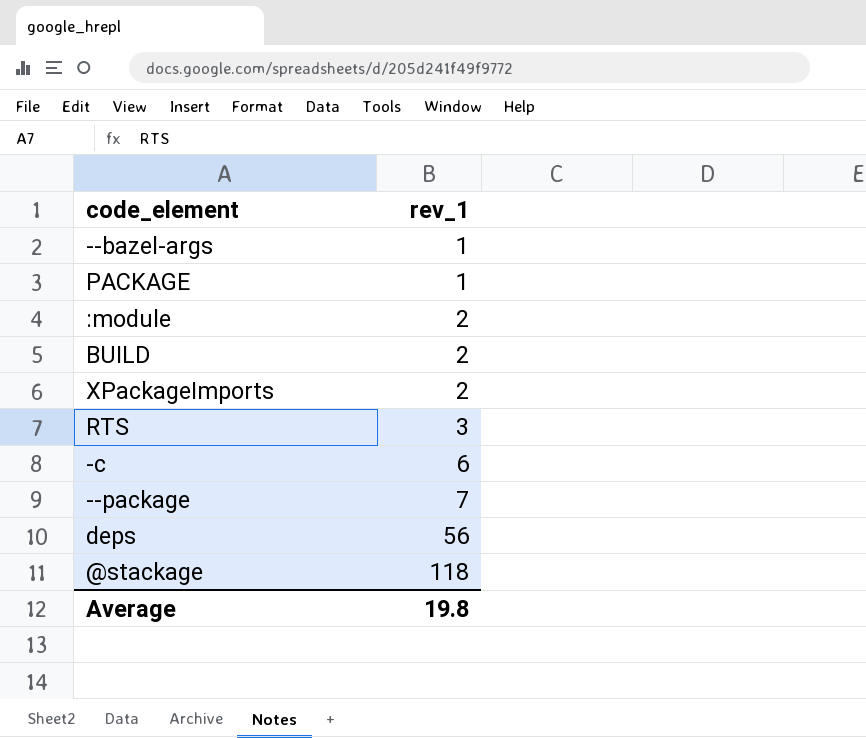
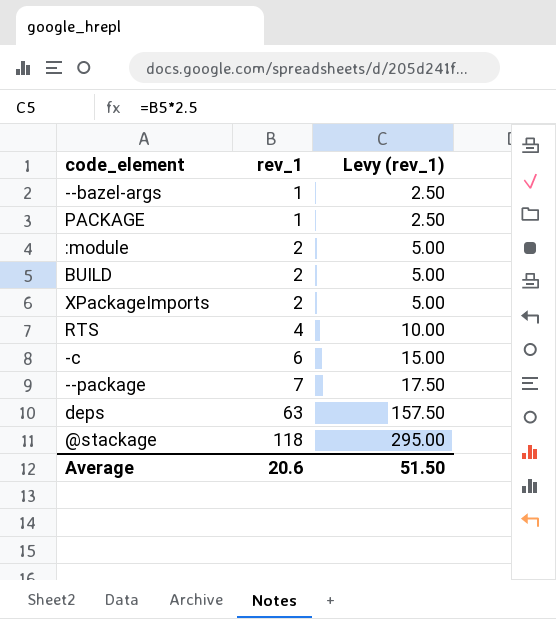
column Levy (rev_1) | formula: none -> [rev_1] * 2.5
RTS | rev_1: 3 -> 4
deps | rev_1: 56 -> 63
Average | rev_1: 19.8 -> 20.6

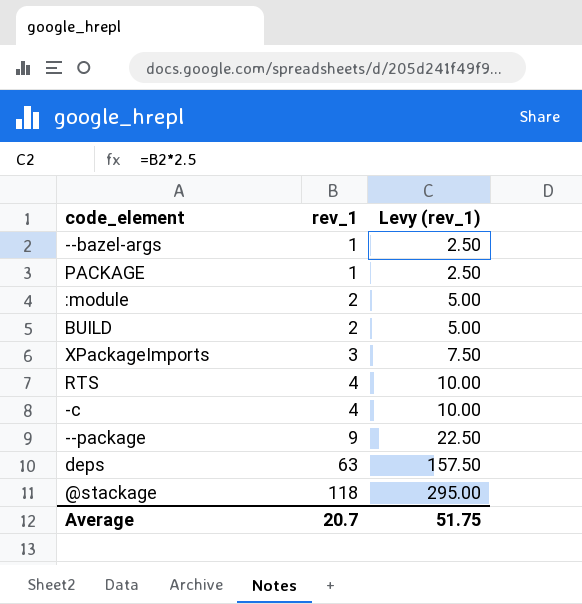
XPackageImports | rev_1: 2 -> 3
XPackageImports | Levy (rev_1): 5.00 -> 7.50
-c | rev_1: 6 -> 4
-c | Levy (rev_1): 15.00 -> 10.00
--package | rev_1: 7 -> 9
--package | Levy (rev_1): 17.50 -> 22.50
Average | rev_1: 20.6 -> 20.7
Average | Levy (rev_1): 51.50 -> 51.75

